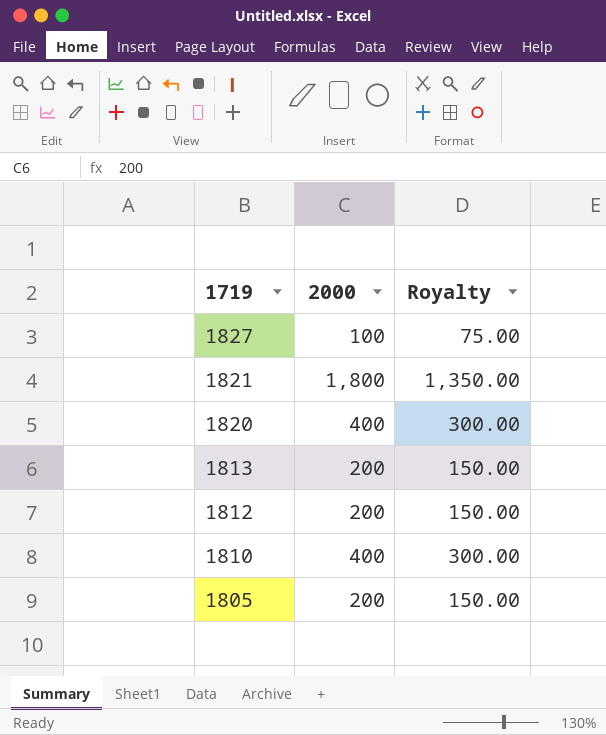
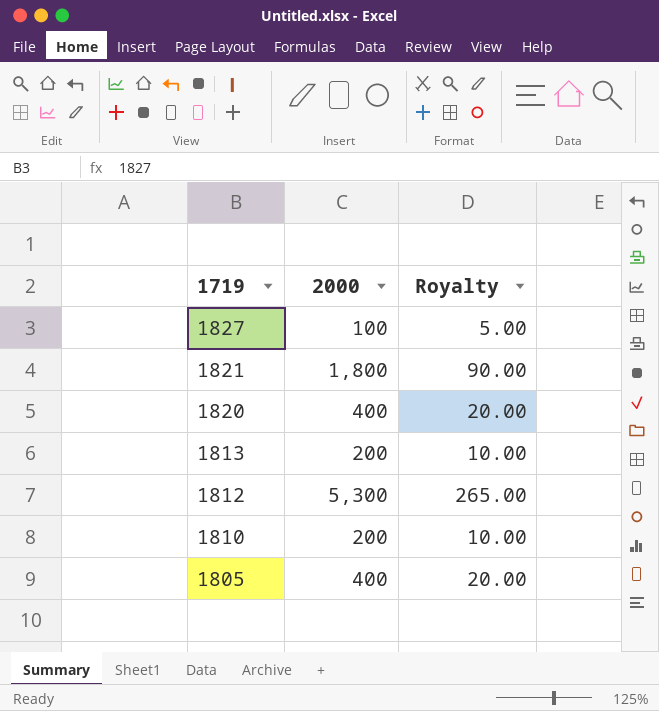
column Royalty | formula: [2000] * 0.75 -> [2000] * 0.05
1812 | 2000: 200 -> 5,300
1810 | 2000: 400 -> 200
1805 | 2000: 200 -> 400

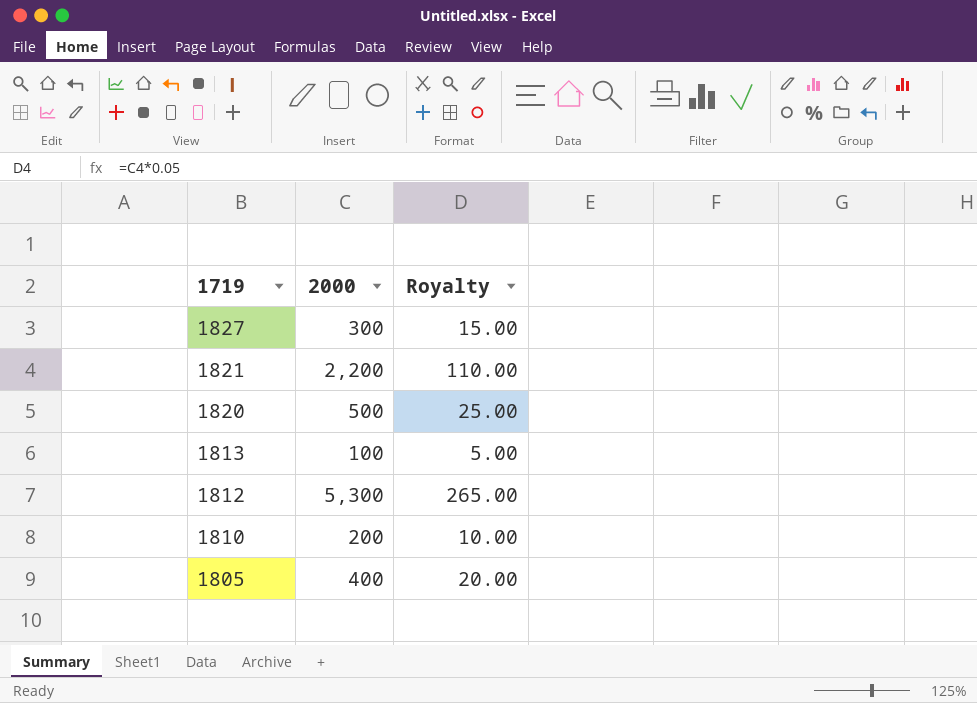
1827 | 2000: 100 -> 300
1827 | Royalty: 5.00 -> 15.00
1821 | 2000: 1,800 -> 2,200
1821 | Royalty: 90.00 -> 110.00
1820 | 2000: 400 -> 500
1820 | Royalty: 20.00 -> 25.00
1813 | 2000: 200 -> 100
1813 | Royalty: 10.00 -> 5.00

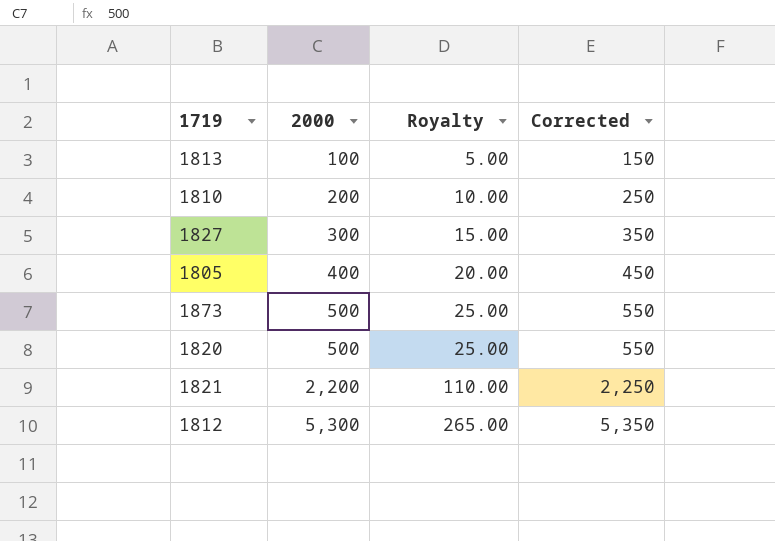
row order: 1719 descending -> 2000 ascending
column Corrected | formula: none -> [2000] + 50
row 1873: none -> 500 | 25.00 | 550

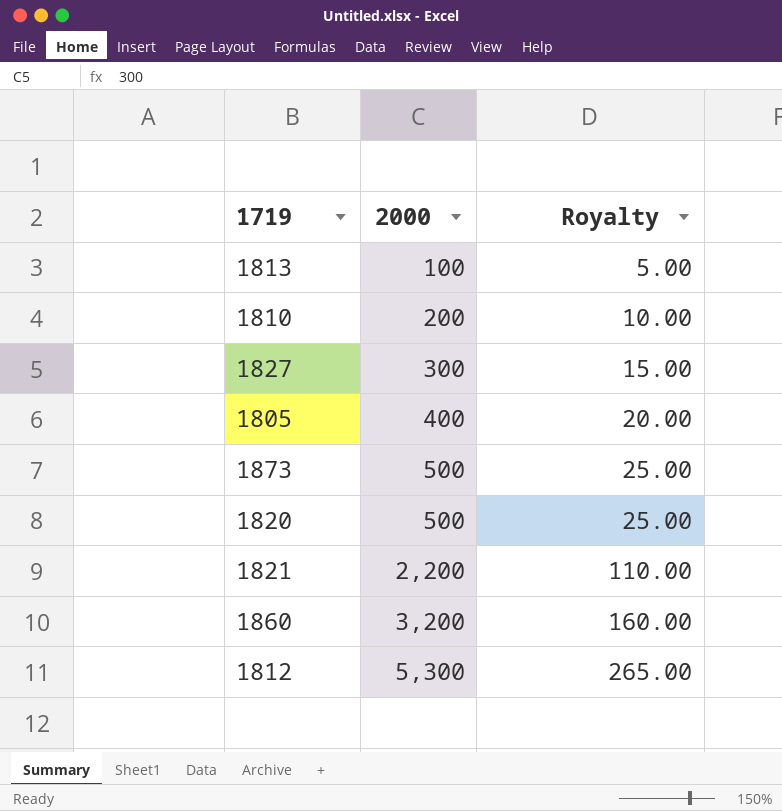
column Corrected | formula: [2000] + 50 -> none
row 1860: none -> 3,200 | 160.00

